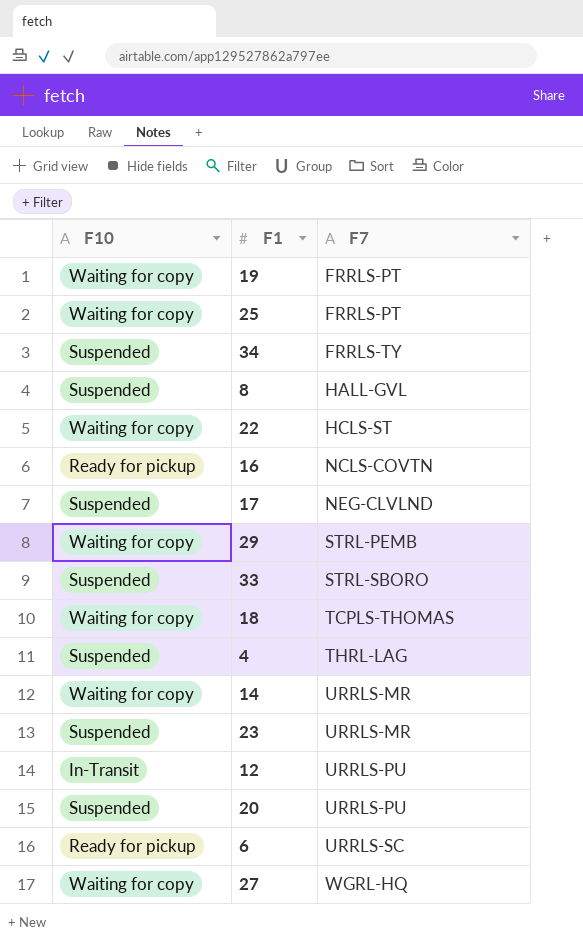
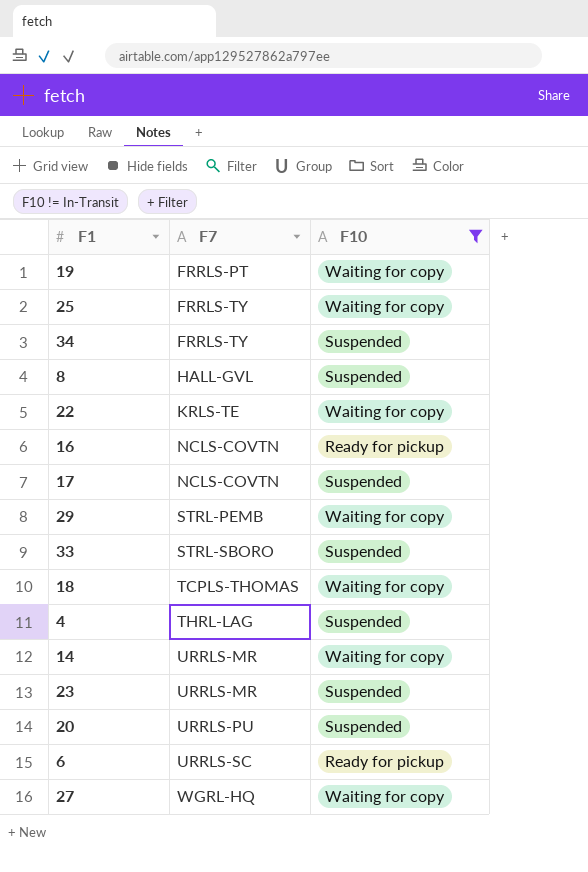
filter: none -> F10 != In-Transit
column F10 | position: 1 -> 3
25 | F7: FRRLS-PT -> FRRLS-TY
22 | F7: HCLS-ST -> KRLS-TE
17 | F7: NEG-CLVLND -> NCLS-COVTN

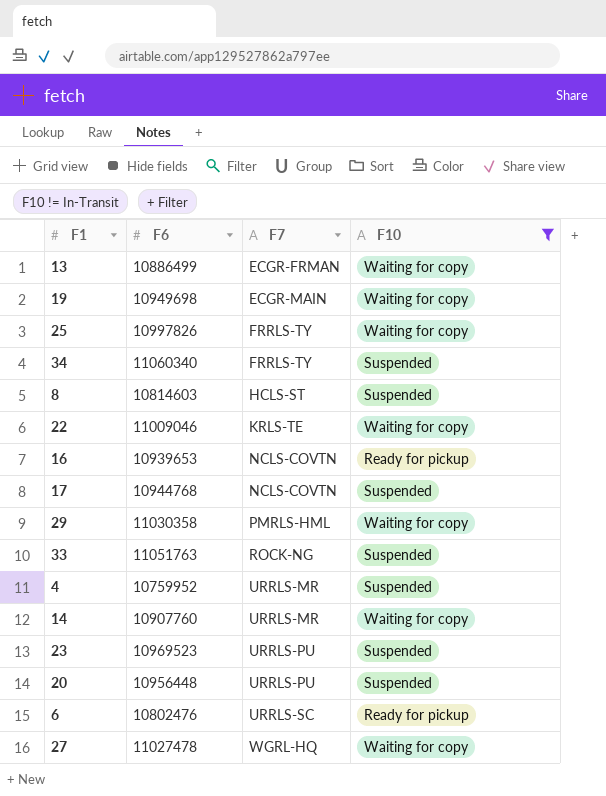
column F6 | position: none -> 2
row 18: TCPLS-THOMAS | Waiting for copy -> none
row 13: none -> 10886499 | ECGR-FRMAN | Waiting for copy
19 | F7: FRRLS-PT -> ECGR-MAIN
8 | F7: HALL-GVL -> HCLS-ST
29 | F7: STRL-PEMB -> PMRLS-HML
33 | F7: STRL-SBORO -> ROCK-NG
4 | F7: THRL-LAG -> URRLS-MR
23 | F7: URRLS-MR -> URRLS-PU

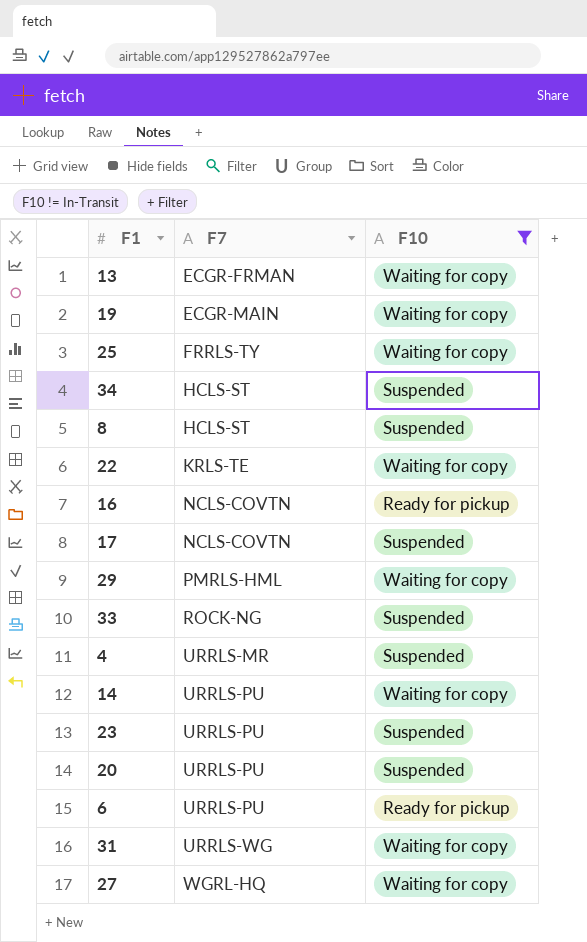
column F6 | position: 2 -> none
34 | F7: FRRLS-TY -> HCLS-ST
14 | F7: URRLS-MR -> URRLS-PU
6 | F7: URRLS-SC -> URRLS-PU
row 31: none -> URRLS-WG | Waiting for copy

